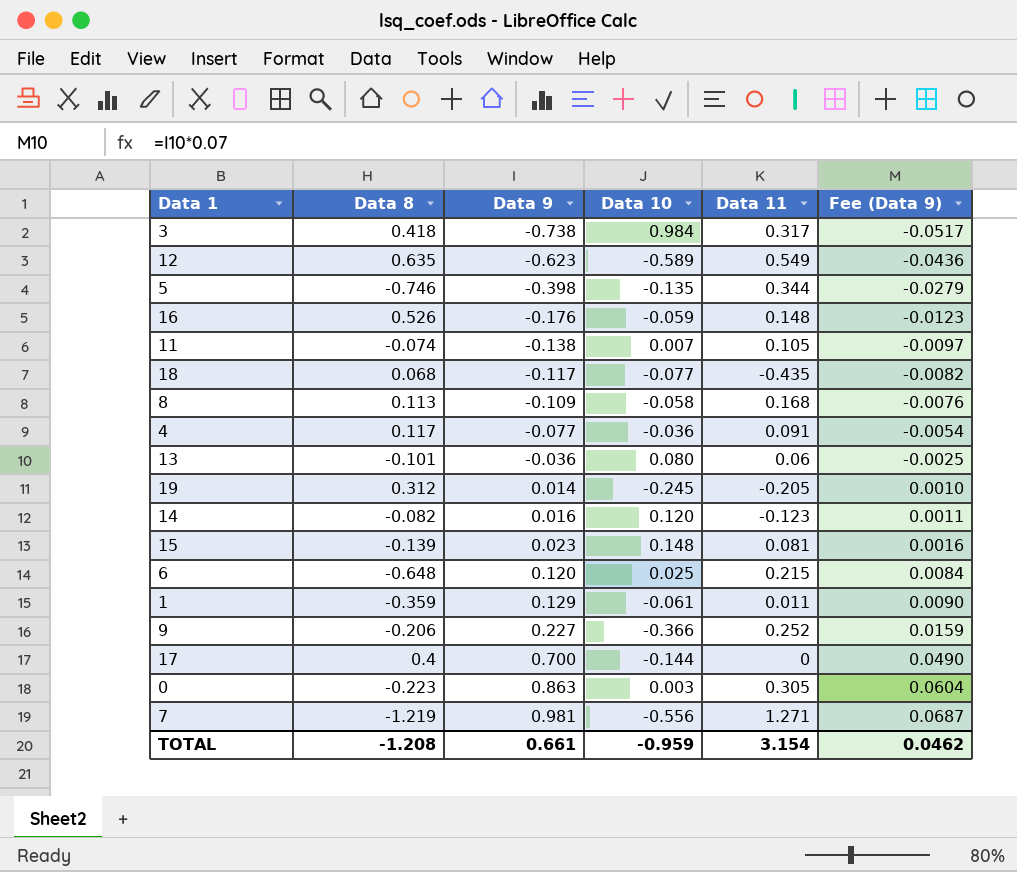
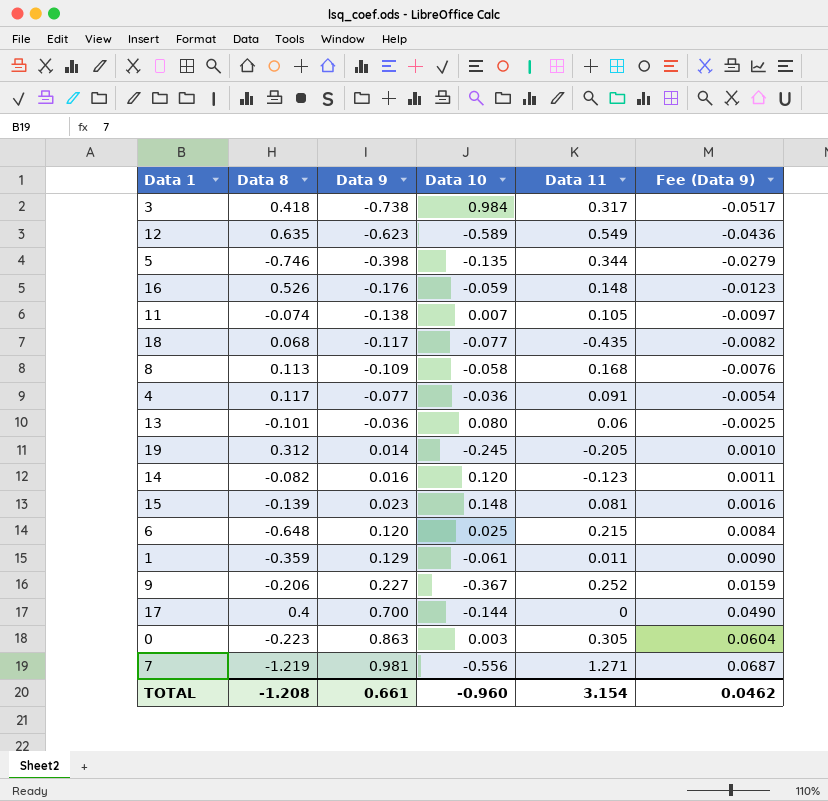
9 | Data 10: -0.366 -> -0.367
TOTAL | Data 10: -0.959 -> -0.960

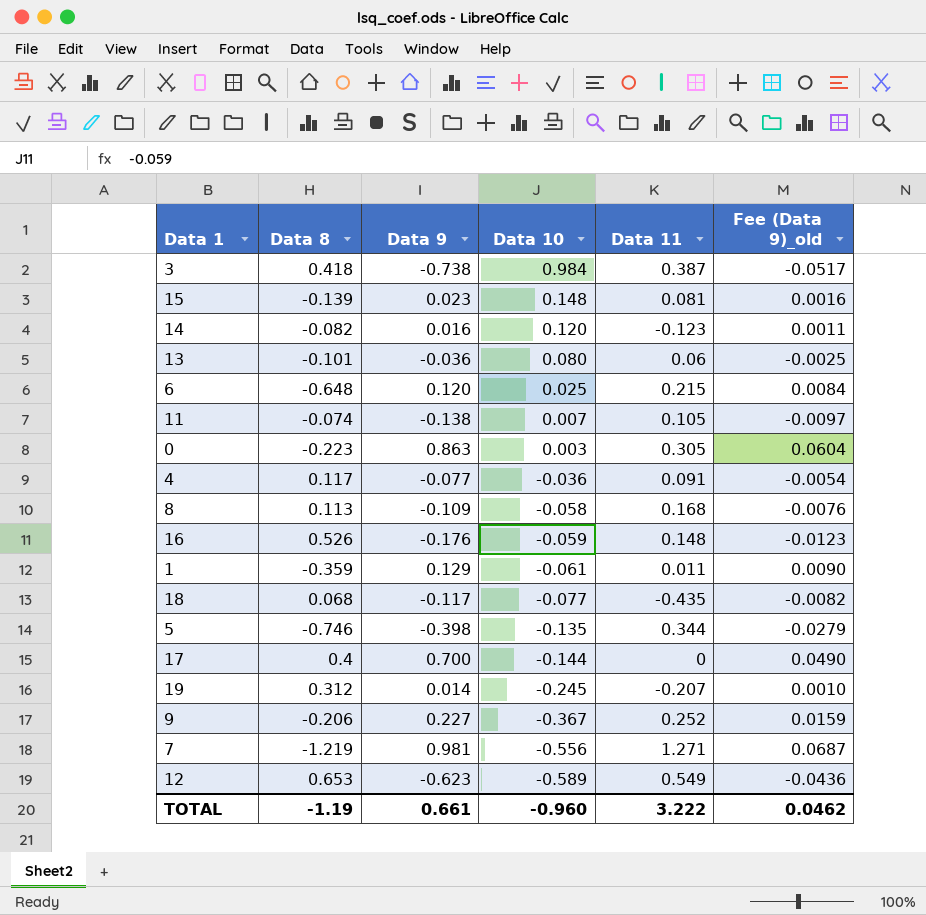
row order: Data 9 ascending -> Data 10 descending
column name: Fee (Data 9) -> Fee (Data 9)_old
3 | Data 11: 0.317 -> 0.387
19 | Data 11: -0.205 -> -0.207
12 | Data 8: 0.635 -> 0.653
TOTAL | Data 8: -1.208 -> -1.19
TOTAL | Data 11: 3.154 -> 3.222

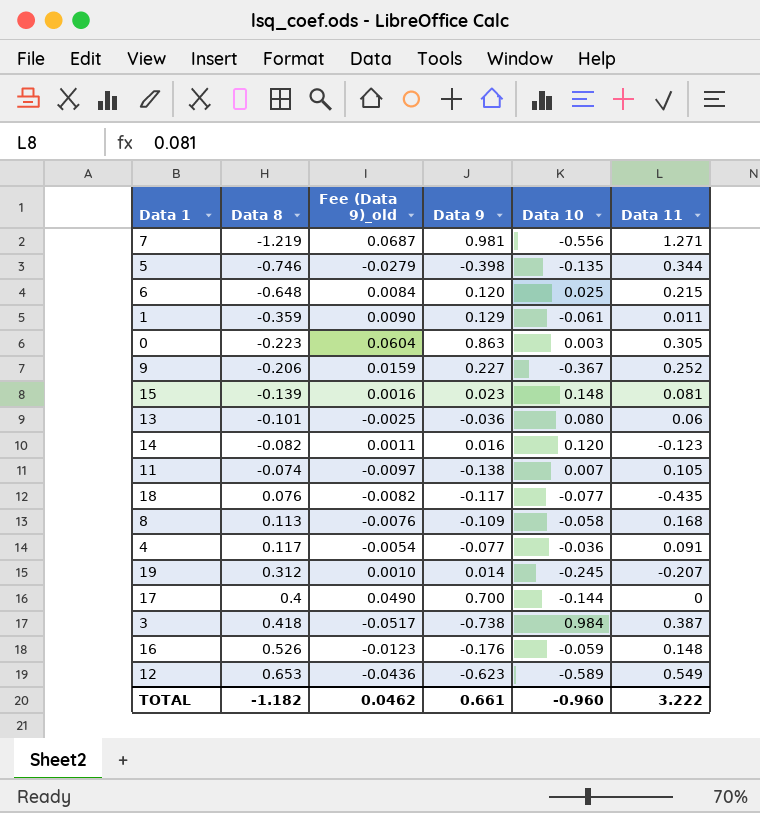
row order: Data 10 descending -> Data 8 ascending
column Fee (Data 9)_old | position: 6 -> 3
18 | Data 8: 0.068 -> 0.076
TOTAL | Data 8: -1.19 -> -1.182

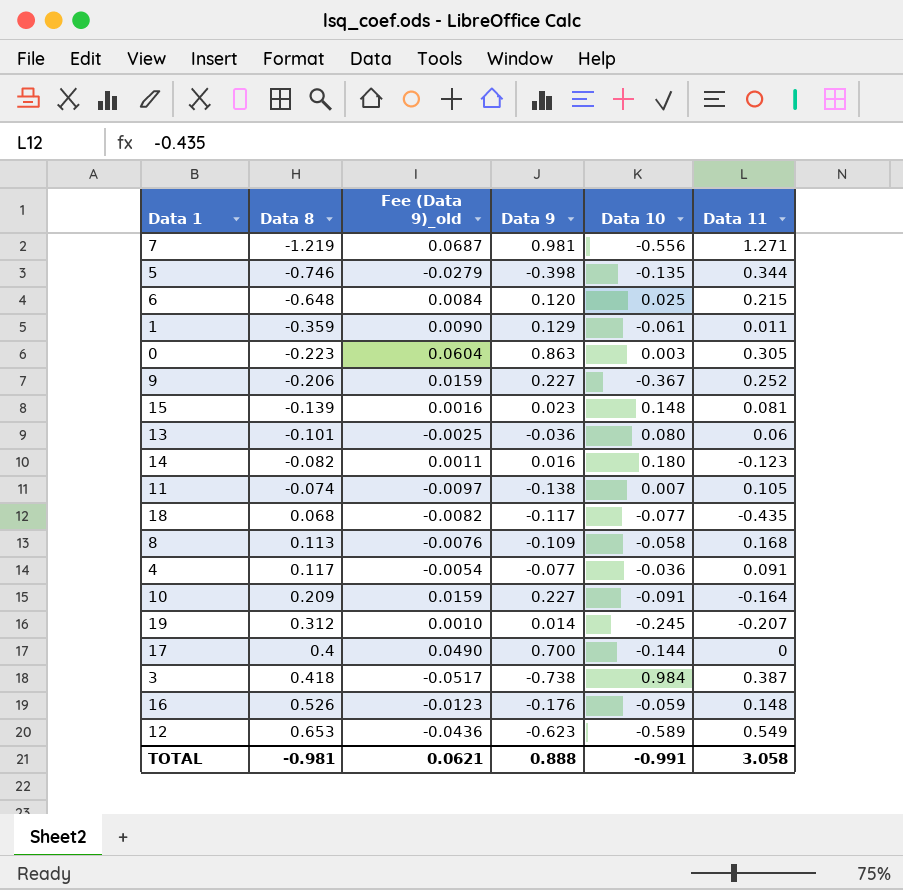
14 | Data 10: 0.120 -> 0.180
18 | Data 8: 0.076 -> 0.068
row 10: none -> 0.209 | 0.0159 | 0.227 | -0.091 | -0.164
TOTAL | Data 8: -1.182 -> -0.981
TOTAL | Fee (Data 9)_old: 0.0462 -> 0.0621
TOTAL | Data 9: 0.661 -> 0.888
TOTAL | Data 10: -0.960 -> -0.991
TOTAL | Data 11: 3.222 -> 3.058

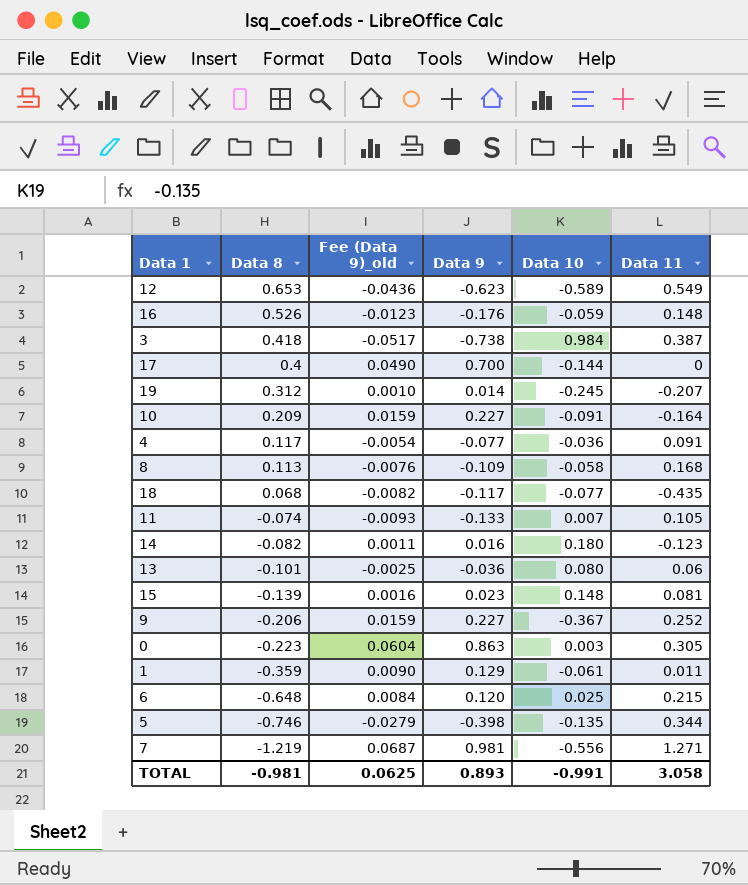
row order: Data 8 ascending -> Data 8 descending
11 | Fee (Data 9)_old: -0.0097 -> -0.0093
11 | Data 9: -0.138 -> -0.133
TOTAL | Fee (Data 9)_old: 0.0621 -> 0.0625
TOTAL | Data 9: 0.888 -> 0.893

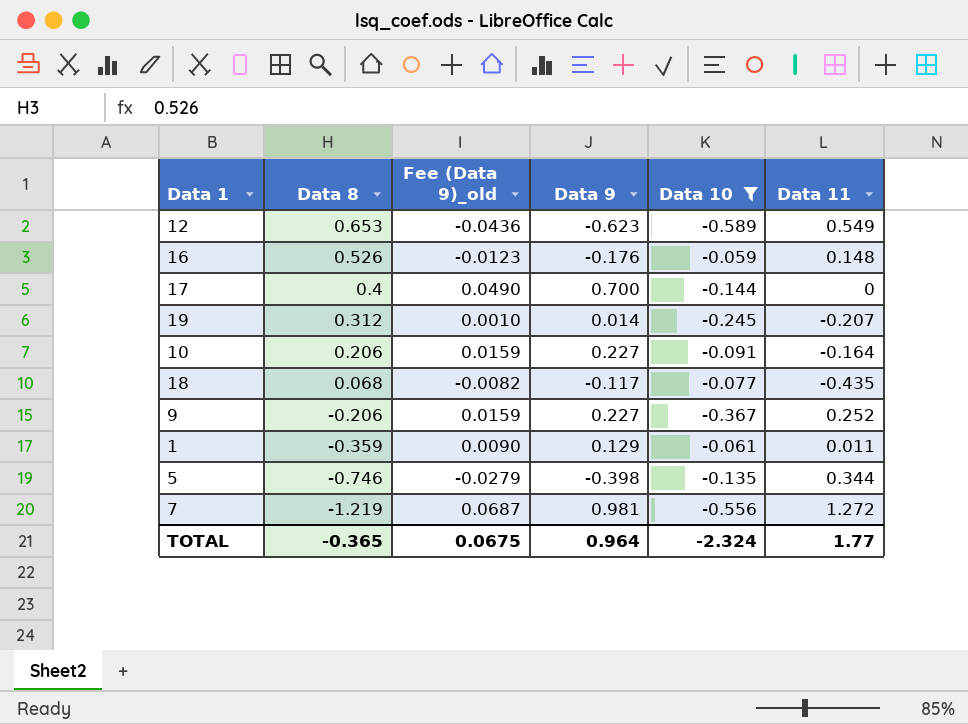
filter: none -> Data 10 <= -0.059
10 | Data 8: 0.209 -> 0.206
7 | Data 11: 1.271 -> 1.272
TOTAL | Data 8: -0.981 -> -0.365
TOTAL | Fee (Data 9)_old: 0.0625 -> 0.0675
TOTAL | Data 9: 0.893 -> 0.964
TOTAL | Data 10: -0.991 -> -2.324
TOTAL | Data 11: 3.058 -> 1.77

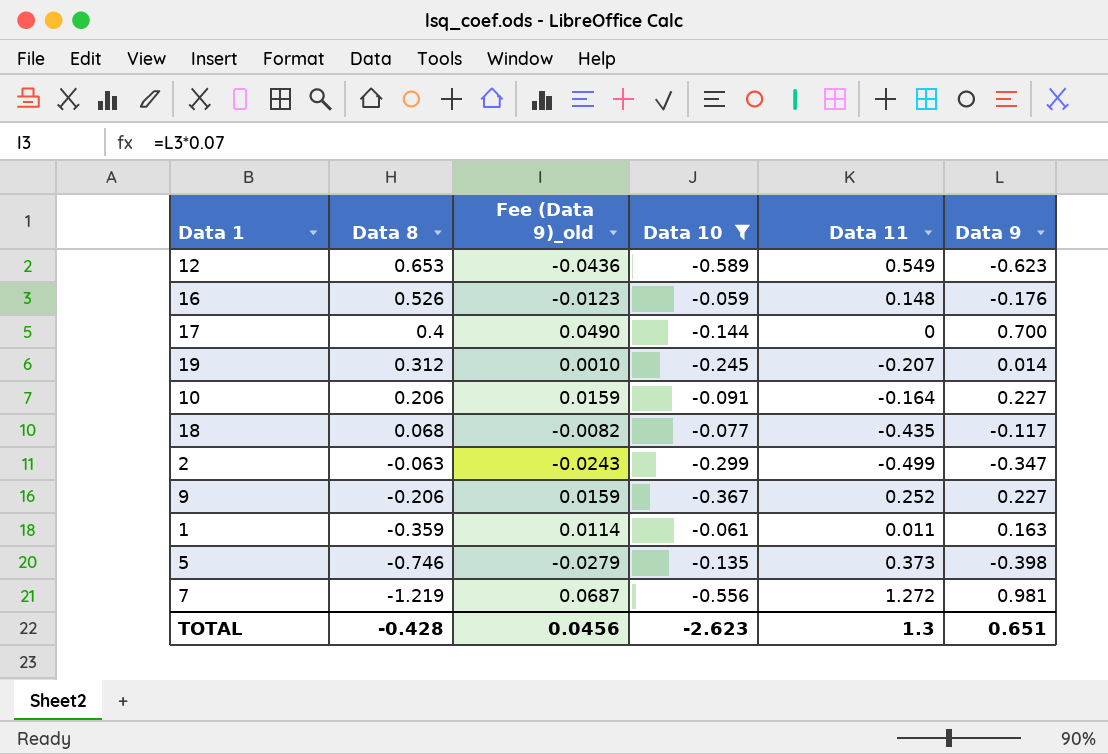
column Data 9 | position: 4 -> 6
row 2: none -> -0.063 | -0.0243 | -0.299 | -0.499 | -0.347
1 | Fee (Data 9)_old: 0.0090 -> 0.0114
1 | Data 9: 0.129 -> 0.163
5 | Data 11: 0.344 -> 0.373
TOTAL | Data 8: -0.365 -> -0.428
TOTAL | Fee (Data 9)_old: 0.0675 -> 0.0456
TOTAL | Data 10: -2.324 -> -2.623
TOTAL | Data 11: 1.77 -> 1.3
TOTAL | Data 9: 0.964 -> 0.651

